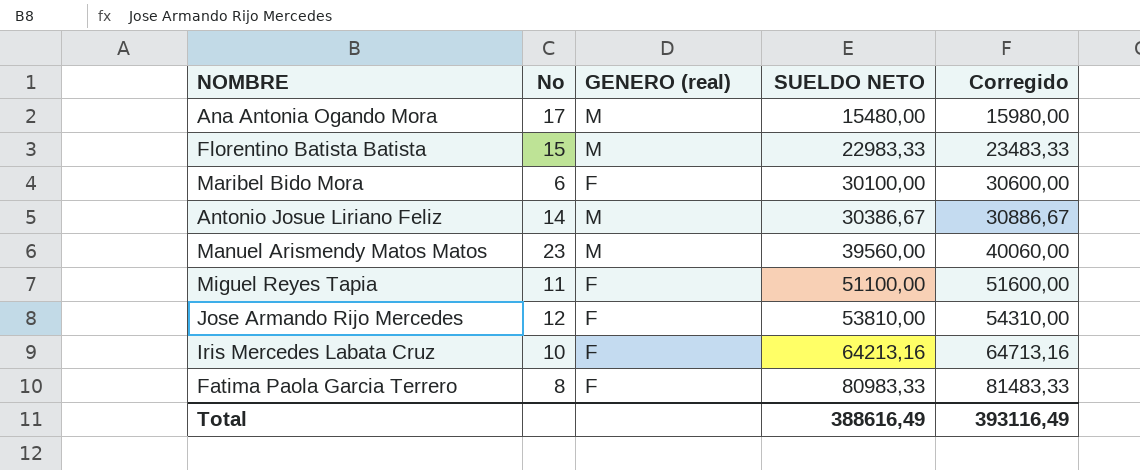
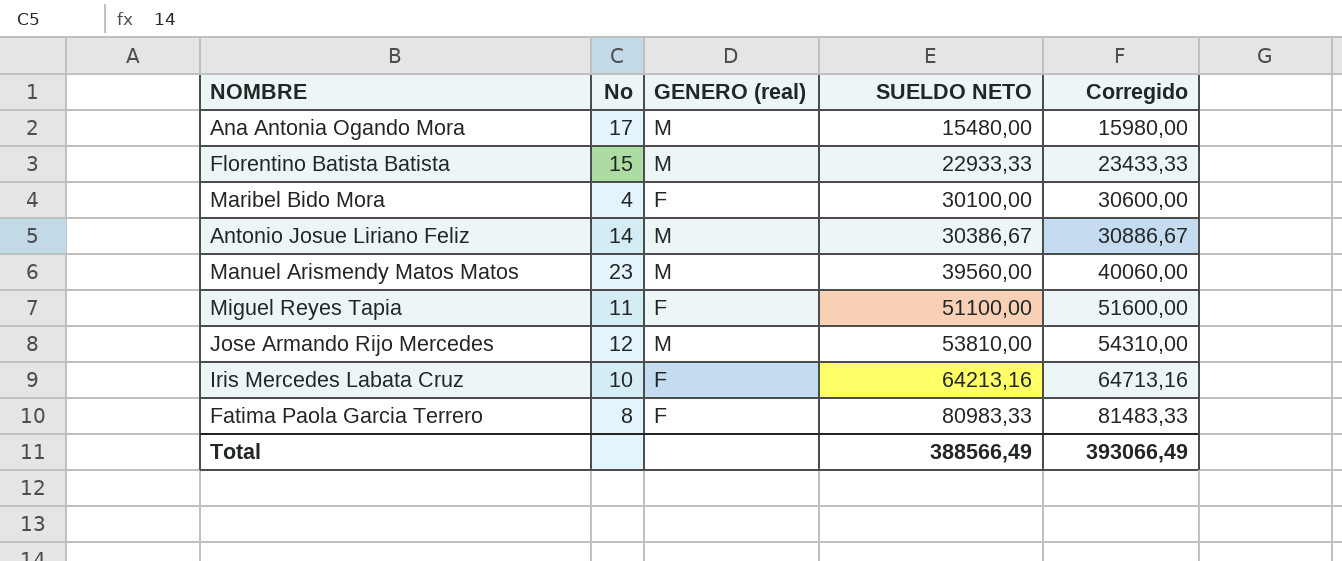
Florentino Batista Batista | SUELDO NETO: 22983,33 -> 22933,33
Florentino Batista Batista | Corregido: 23483,33 -> 23433,33
Maribel Bido Mora | No: 6 -> 4
Jose Armando Rijo Mercedes | GENERO (real): F -> M
Total | SUELDO NETO: 388616,49 -> 388566,49
Total | Corregido: 393116,49 -> 393066,49

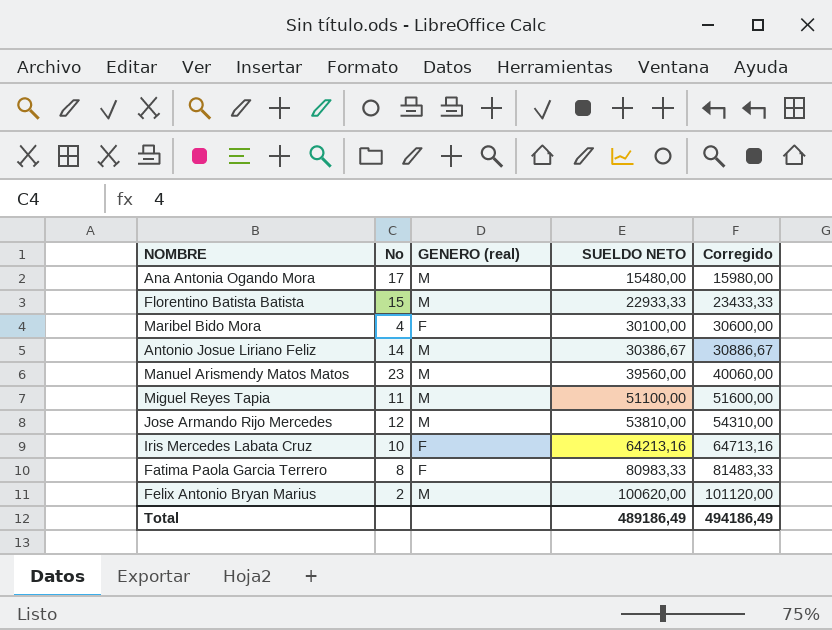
Miguel Reyes Tapia | GENERO (real): F -> M
row Felix Antonio Bryan Marius: none -> 2 | M | 100620,00 | 101120,00
Total | SUELDO NETO: 388566,49 -> 489186,49
Total | Corregido: 393066,49 -> 494186,49

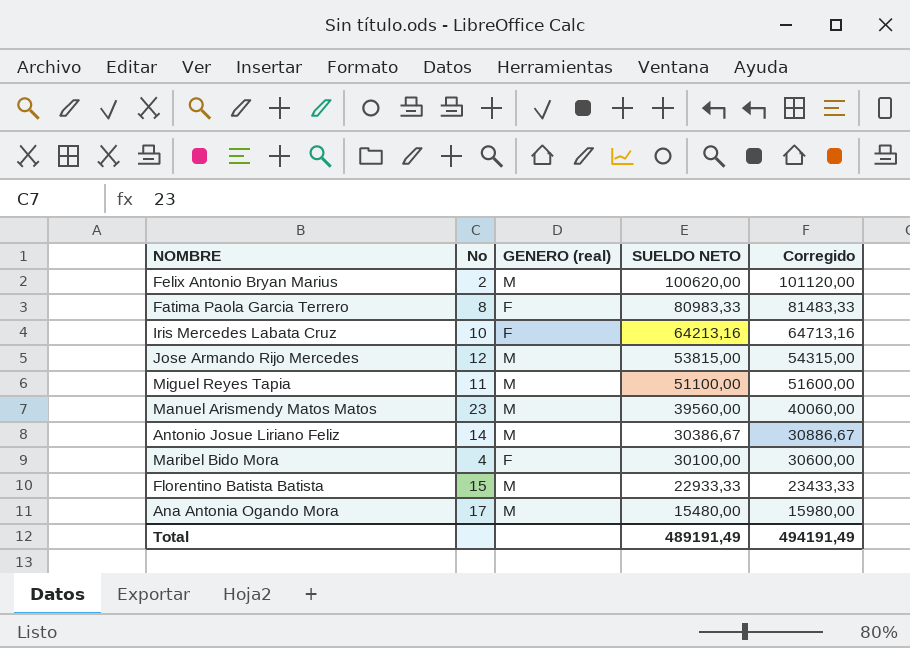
row order: SUELDO NETO ascending -> SUELDO NETO descending
Jose Armando Rijo Mercedes | SUELDO NETO: 53810,00 -> 53815,00
Jose Armando Rijo Mercedes | Corregido: 54310,00 -> 54315,00
Total | SUELDO NETO: 489186,49 -> 489191,49
Total | Corregido: 494186,49 -> 494191,49

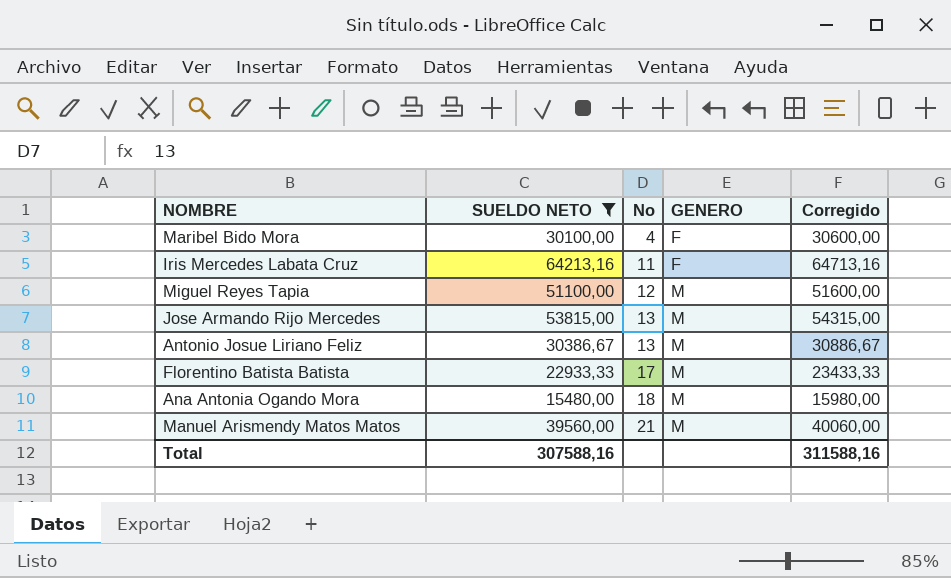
filter: none -> SUELDO NETO <= 64213,16
row order: SUELDO NETO descending -> No ascending
column SUELDO NETO | position: 4 -> 2
column name: GENERO (real) -> GENERO
Iris Mercedes Labata Cruz | No: 10 -> 11
Miguel Reyes Tapia | No: 11 -> 12
Jose Armando Rijo Mercedes | No: 12 -> 13
Antonio Josue Liriano Feliz | No: 14 -> 13
Florentino Batista Batista | No: 15 -> 17
Ana Antonia Ogando Mora | No: 17 -> 18
Manuel Arismendy Matos Matos | No: 23 -> 21
Total | SUELDO NETO: 489191,49 -> 307588,16
Total | Corregido: 494191,49 -> 311588,16

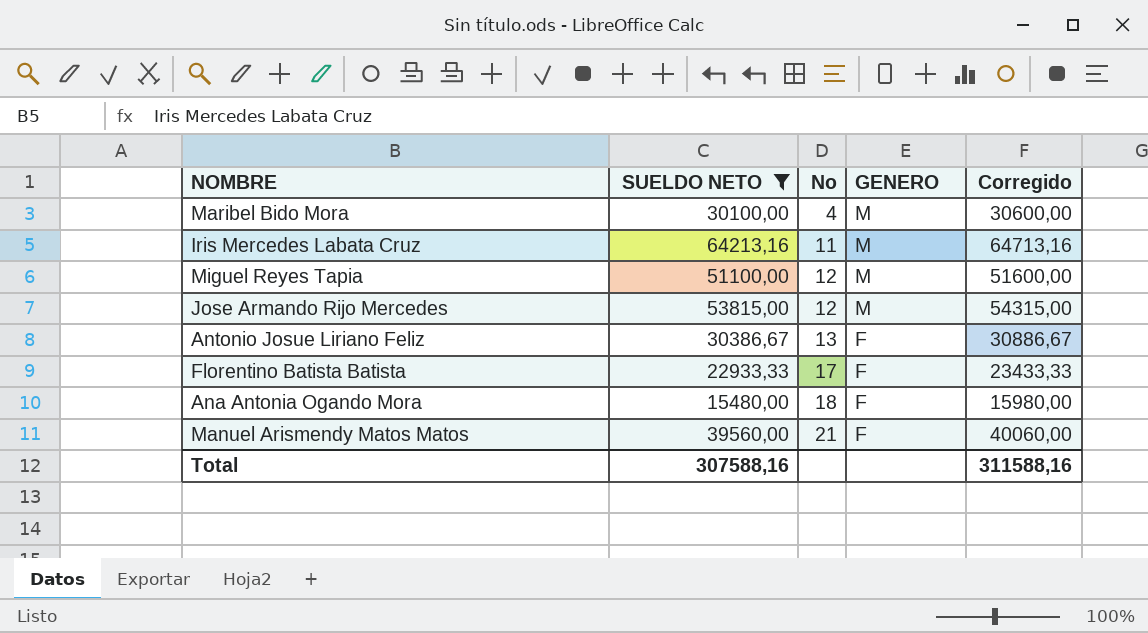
Maribel Bido Mora | GENERO: F -> M
Iris Mercedes Labata Cruz | GENERO: F -> M
Jose Armando Rijo Mercedes | No: 13 -> 12
Antonio Josue Liriano Feliz | GENERO: M -> F
Florentino Batista Batista | GENERO: M -> F
Ana Antonia Ogando Mora | GENERO: M -> F
Manuel Arismendy Matos Matos | GENERO: M -> F

